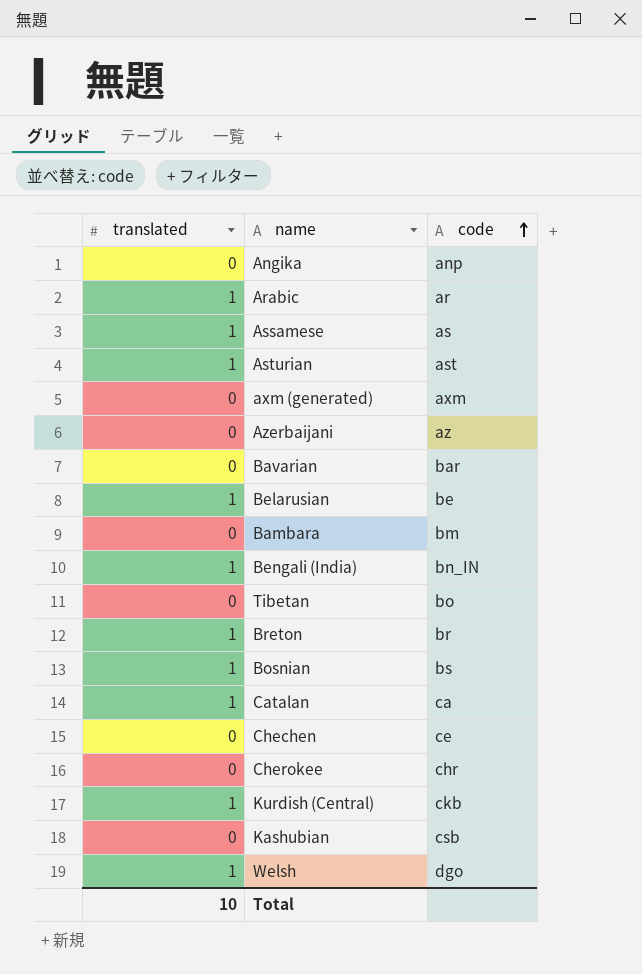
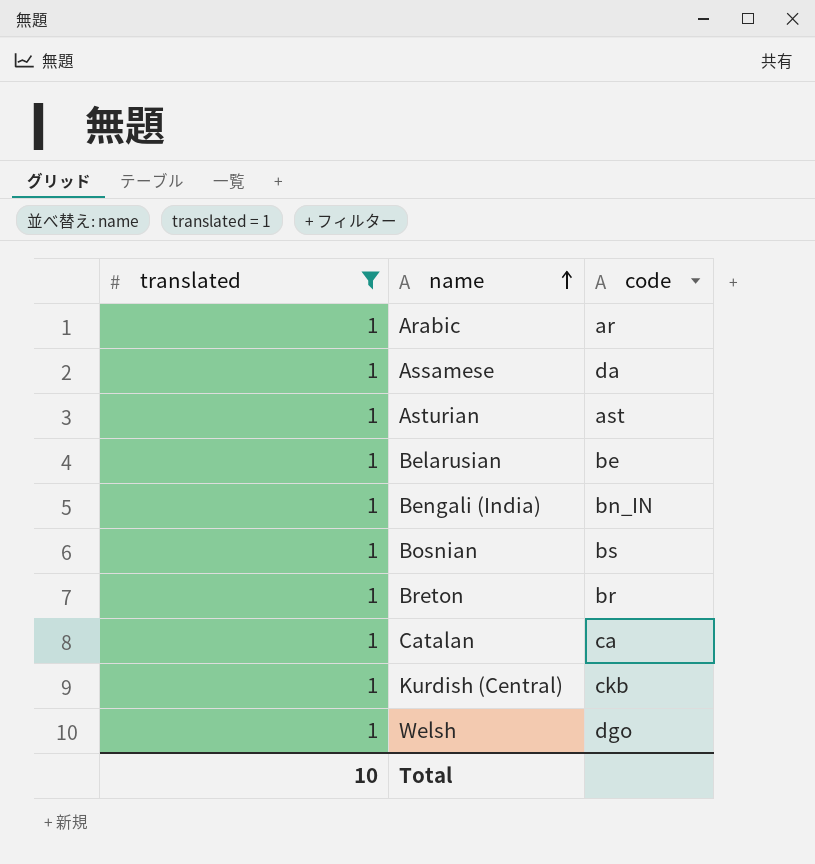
filter: none -> translated = 1
row order: code ascending -> name ascending
Assamese | code: as -> da

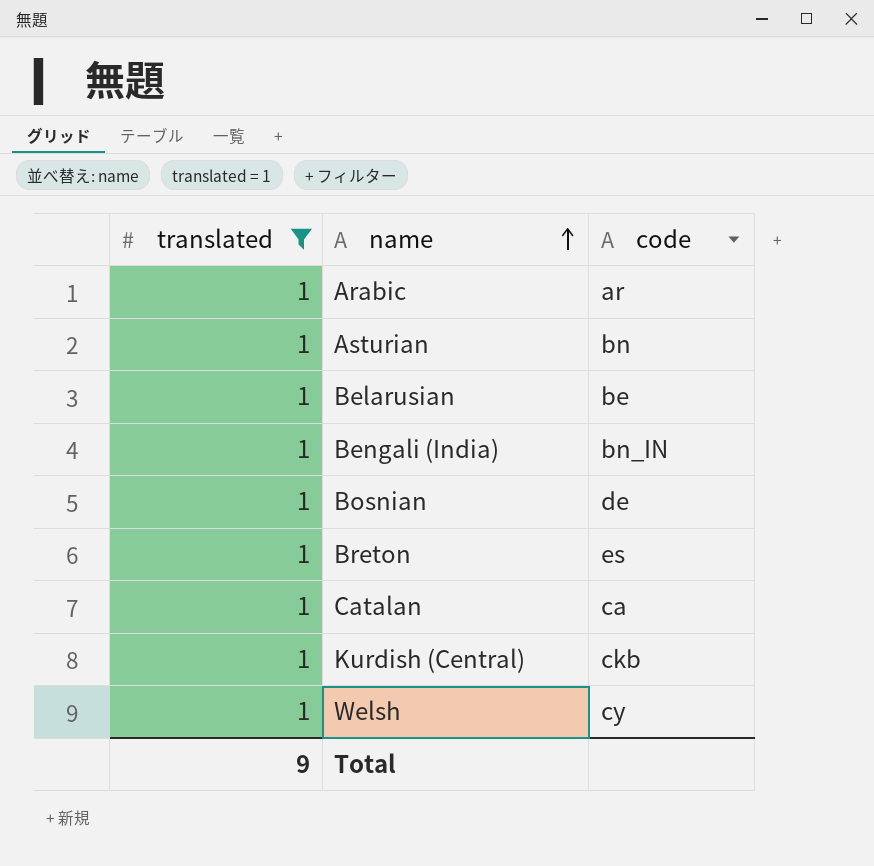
row Assamese: 1 | da -> none
Asturian | code: ast -> bn
Bosnian | code: bs -> de
Breton | code: br -> es
Welsh | code: dgo -> cy
Total | translated: 10 -> 9

